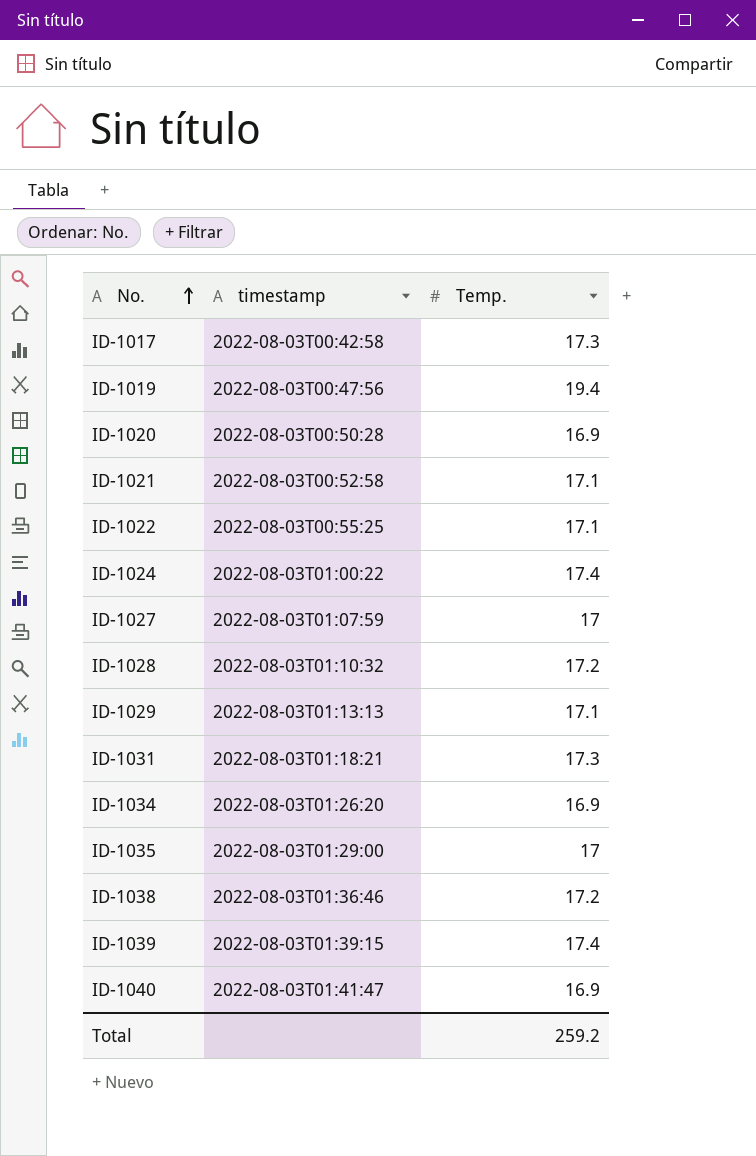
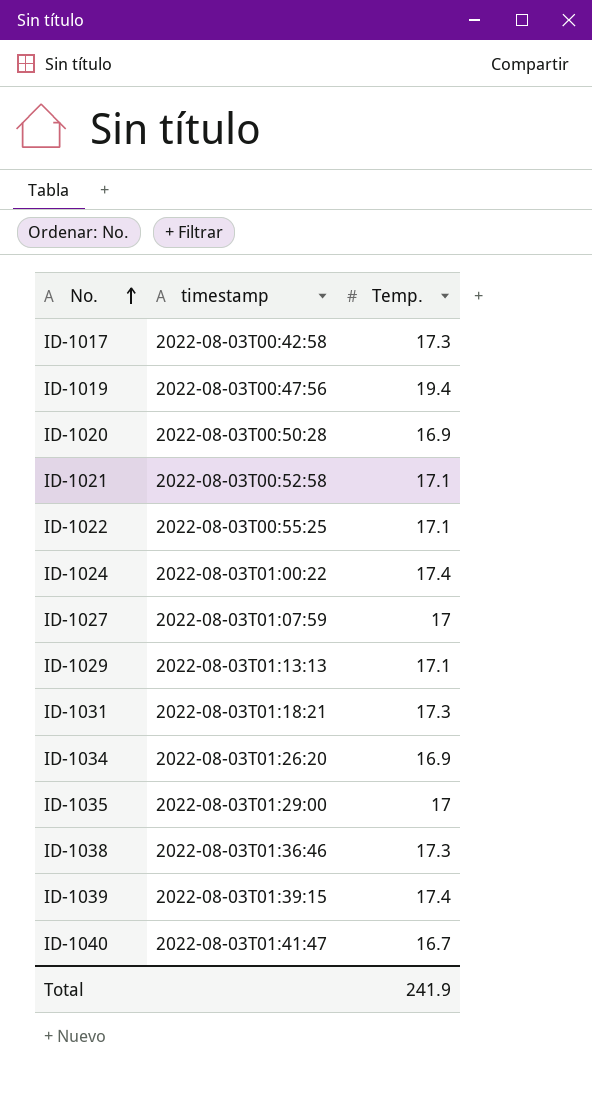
row ID-1028: 2022-08-03T01:10:32 | 17.2 -> none
ID-1038 | Temp.: 17.2 -> 17.3
ID-1040 | Temp.: 16.9 -> 16.7
Total | Temp.: 259.2 -> 241.9

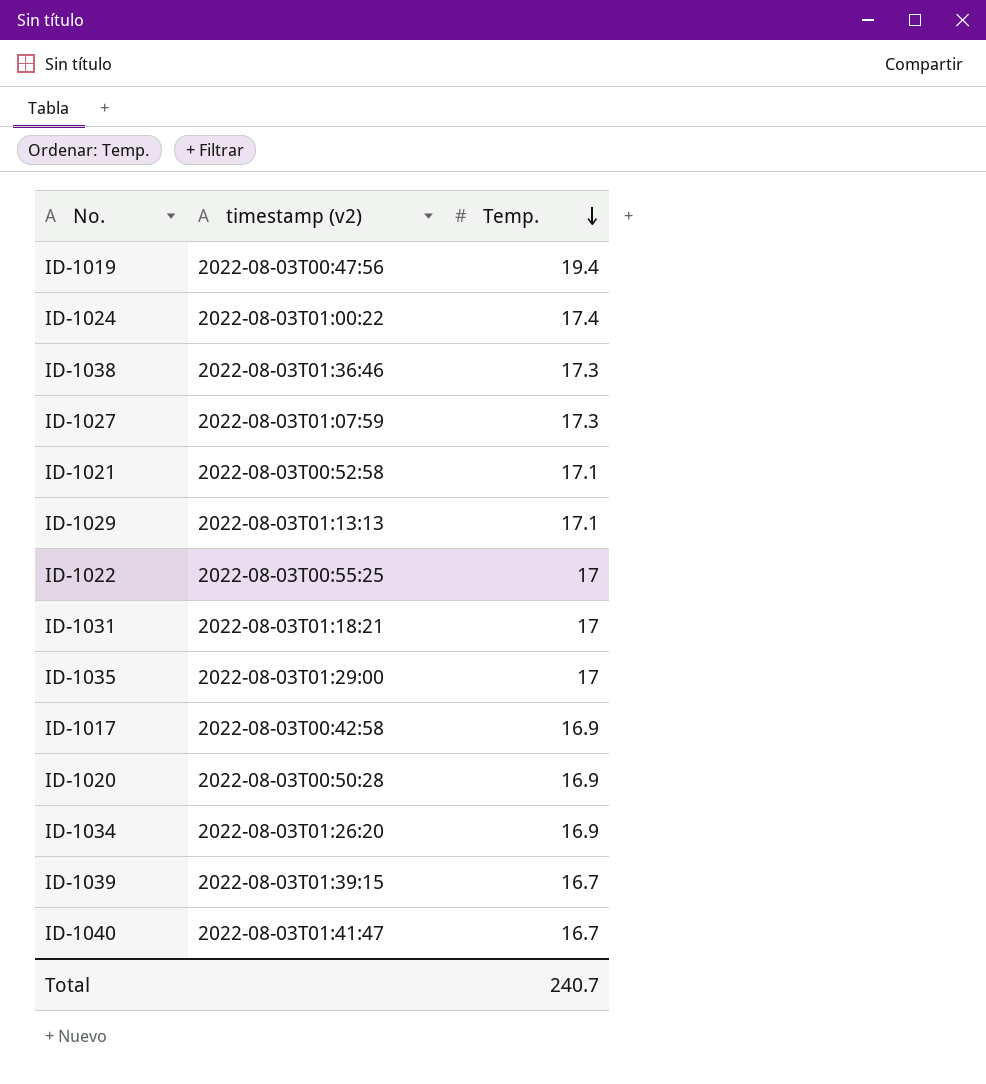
row order: No. ascending -> Temp. descending
column name: timestamp -> timestamp (v2)
ID-1027 | Temp.: 17 -> 17.3
ID-1022 | Temp.: 17.1 -> 17
ID-1031 | Temp.: 17.3 -> 17
ID-1017 | Temp.: 17.3 -> 16.9
ID-1039 | Temp.: 17.4 -> 16.7
Total | Temp.: 241.9 -> 240.7

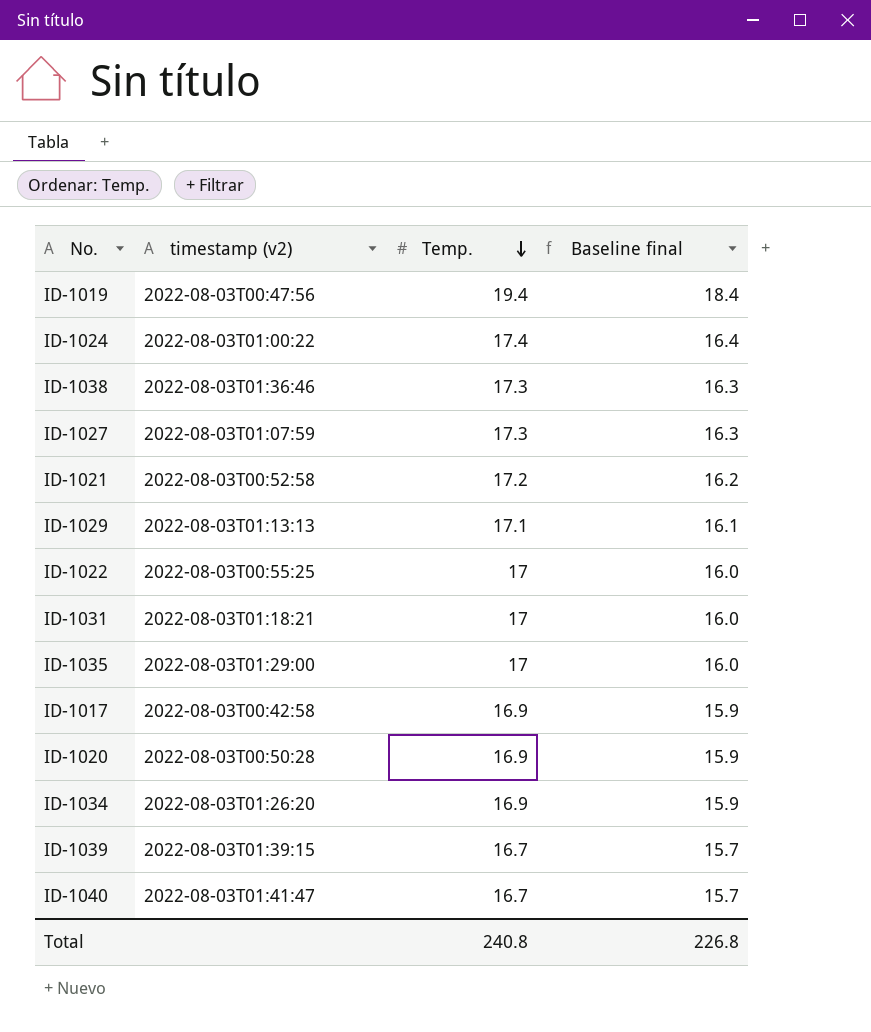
column Baseline final | formula: none -> [Temp.] - 1
ID-1021 | Temp.: 17.1 -> 17.2
Total | Temp.: 240.7 -> 240.8

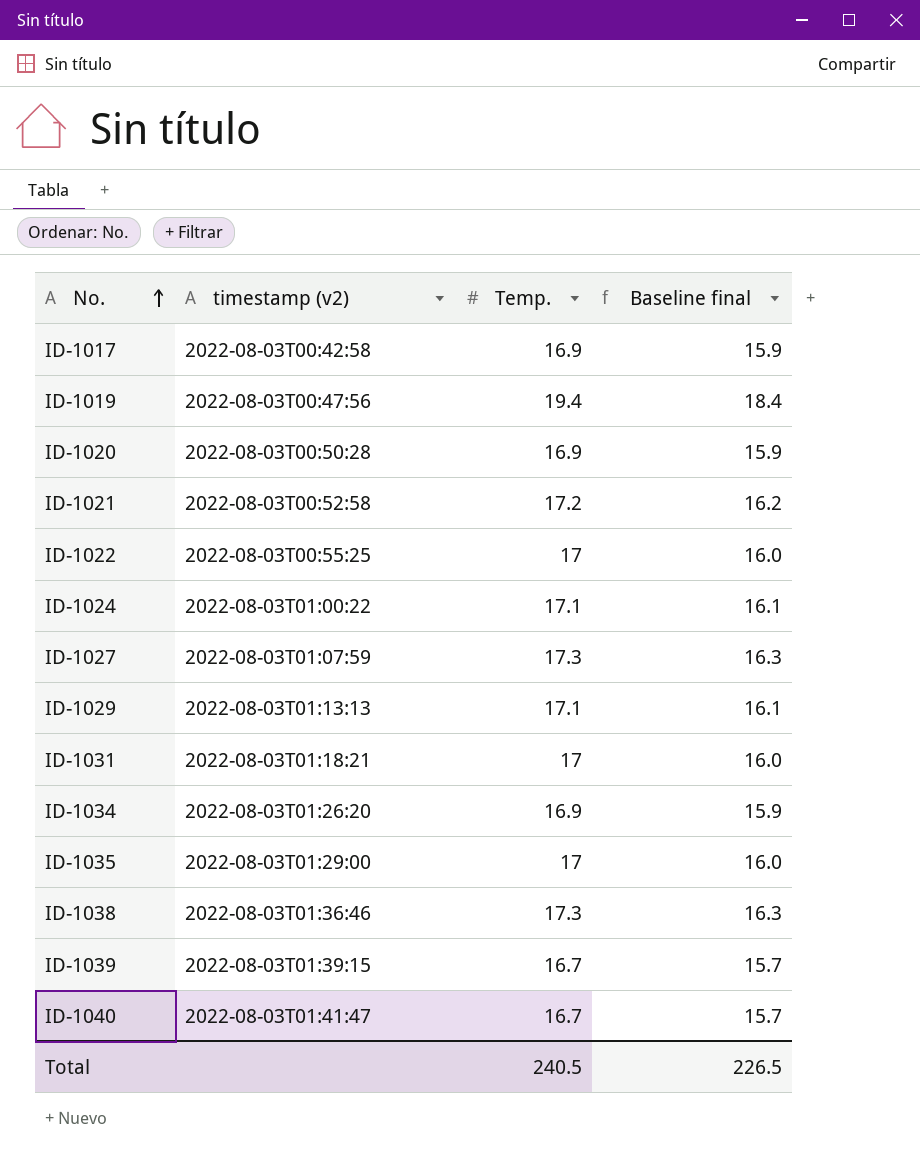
row order: Temp. descending -> No. ascending
ID-1024 | Temp.: 17.4 -> 17.1
ID-1024 | Baseline final: 16.4 -> 16.1
Total | Temp.: 240.8 -> 240.5
Total | Baseline final: 226.8 -> 226.5

